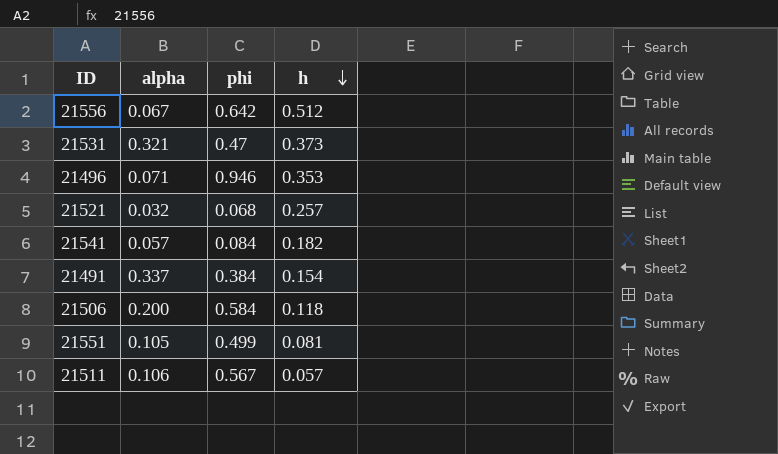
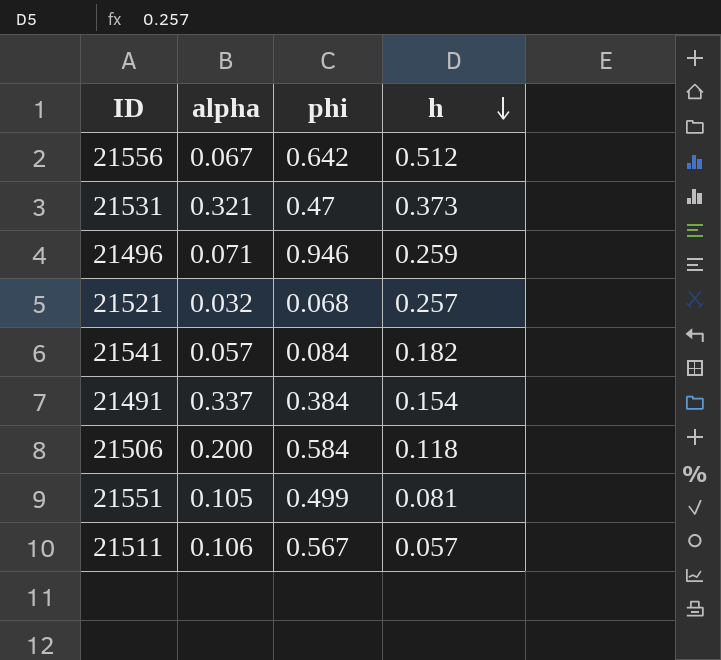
21496 | h: 0.353 -> 0.259

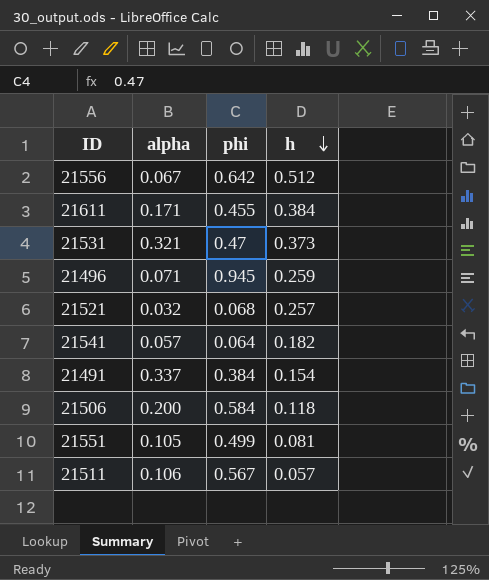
row 21611: none -> 0.171 | 0.455 | 0.384
21496 | phi: 0.946 -> 0.945
21541 | phi: 0.084 -> 0.064

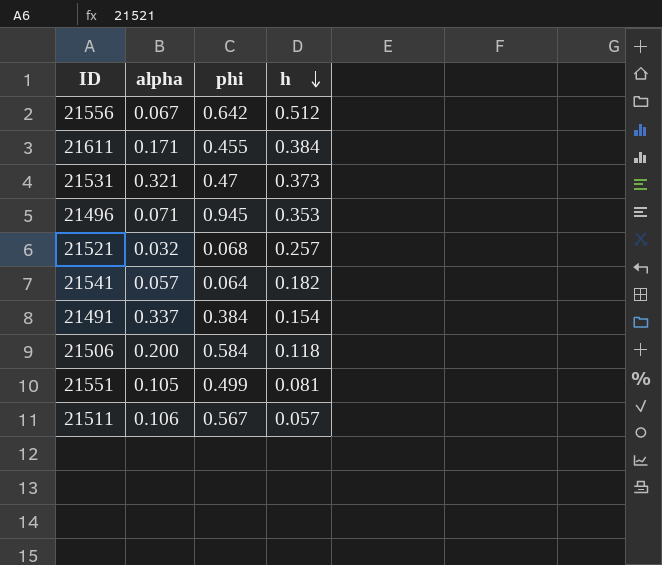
21496 | h: 0.259 -> 0.353

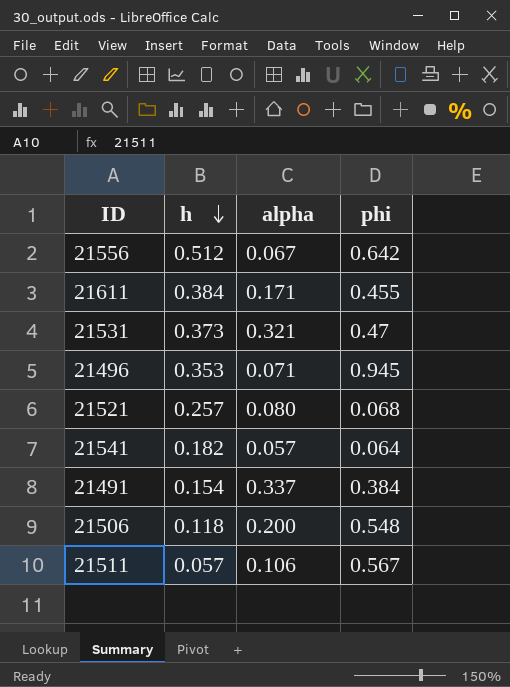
column h | position: 4 -> 2
row 21551: 0.105 | 0.499 | 0.081 -> none
21521 | alpha: 0.032 -> 0.080
21506 | phi: 0.584 -> 0.548

